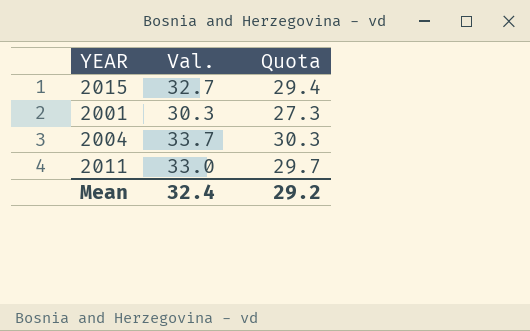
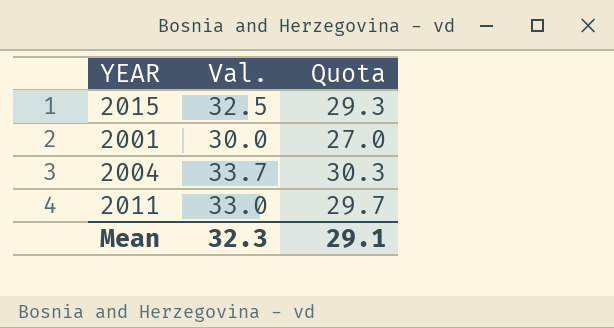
2015 | Val.: 32.7 -> 32.5
2015 | Quota: 29.4 -> 29.3
2001 | Val.: 30.3 -> 30.0
2001 | Quota: 27.3 -> 27.0
Mean | Val.: 32.4 -> 32.3
Mean | Quota: 29.2 -> 29.1

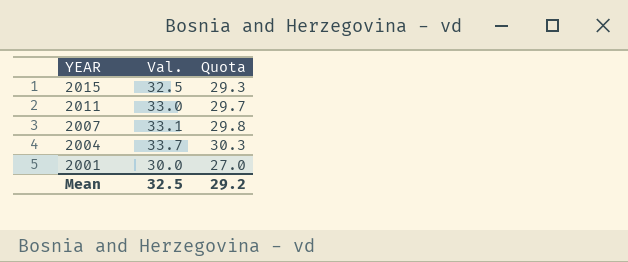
row order: none -> YEAR descending
row 2007: none -> 33.1 | 29.8
Mean | Val.: 32.3 -> 32.5
Mean | Quota: 29.1 -> 29.2

